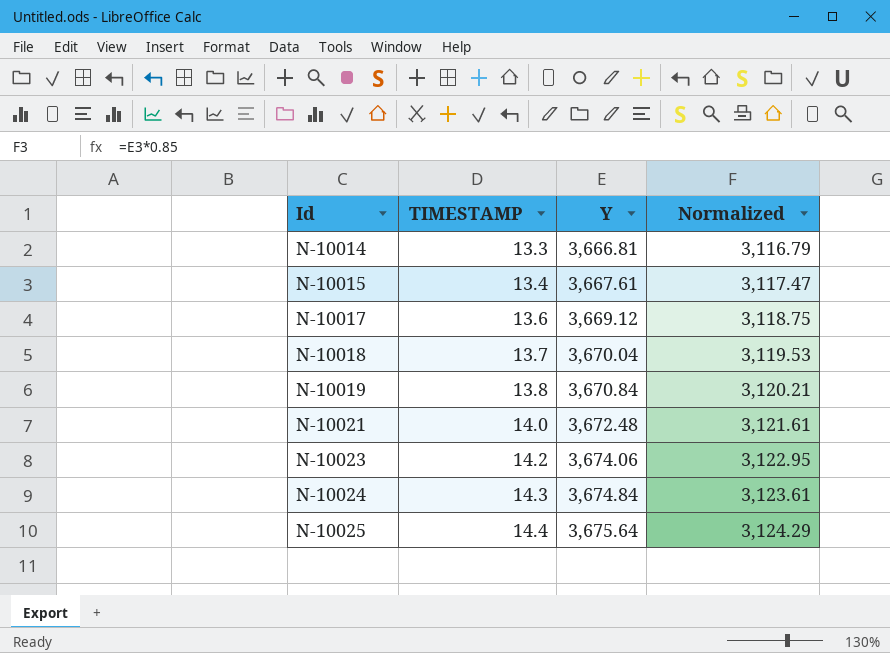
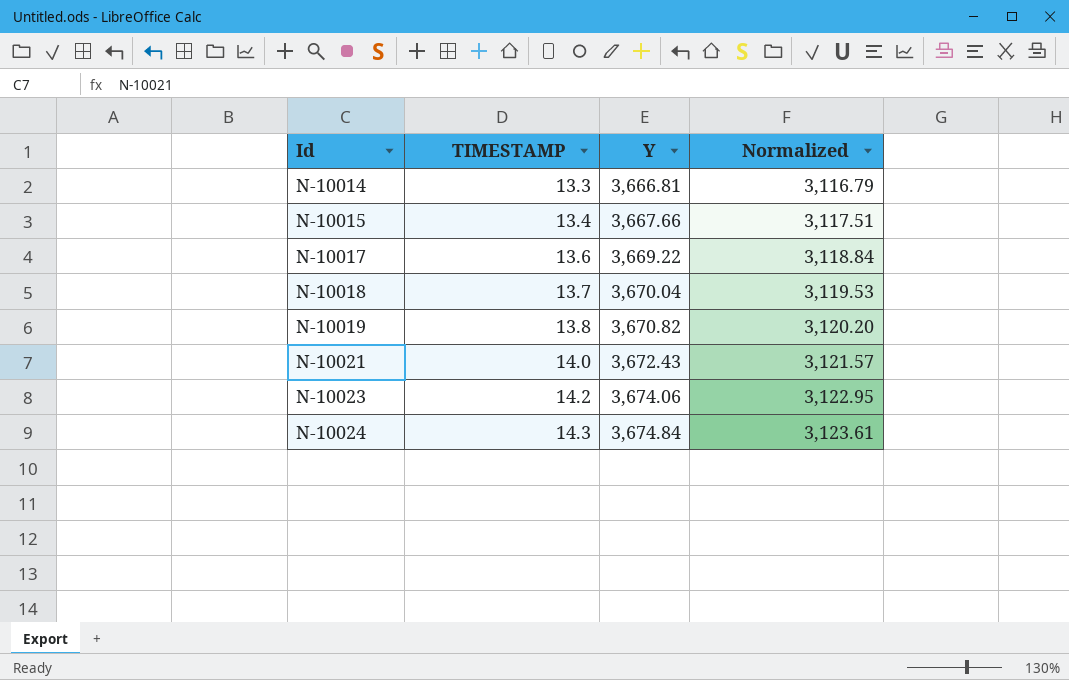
row N-10025: 14.4 | 3,675.64 | 3,124.29 -> none
N-10015 | Y: 3,667.61 -> 3,667.66
N-10015 | Normalized: 3,117.47 -> 3,117.51
N-10017 | Y: 3,669.12 -> 3,669.22
N-10017 | Normalized: 3,118.75 -> 3,118.84
N-10019 | Y: 3,670.84 -> 3,670.82
N-10019 | Normalized: 3,120.21 -> 3,120.20
N-10021 | Y: 3,672.48 -> 3,672.43
N-10021 | Normalized: 3,121.61 -> 3,121.57

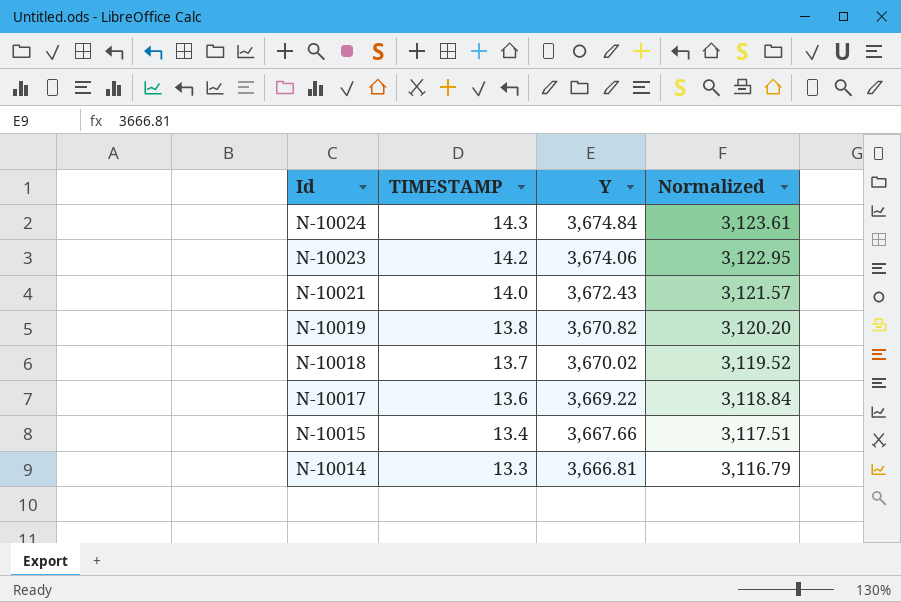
row order: Id ascending -> Id descending
N-10018 | Y: 3,670.04 -> 3,670.02
N-10018 | Normalized: 3,119.53 -> 3,119.52

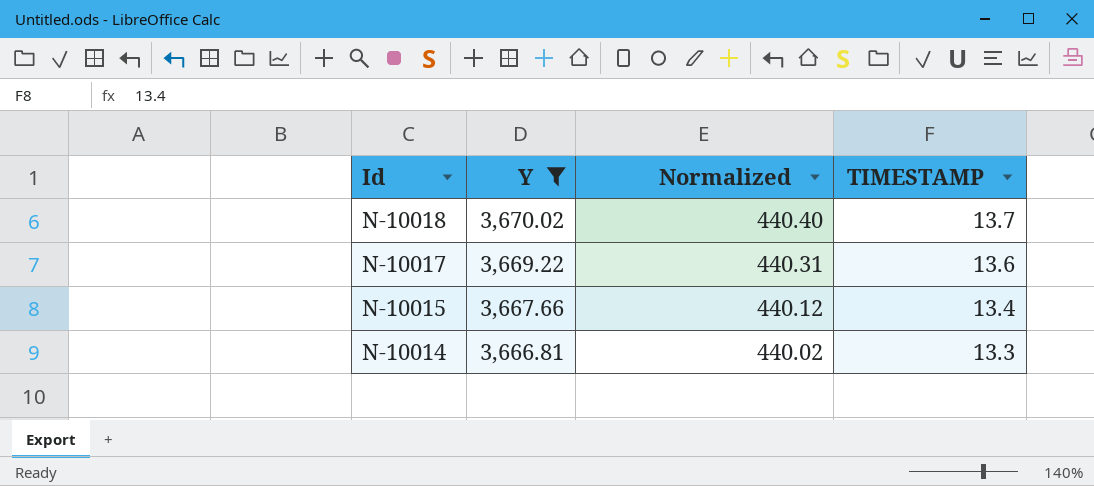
filter: none -> Y <= 3,670.02
column Normalized | formula: [Y] * 0.85 -> [Y] * 0.12
column TIMESTAMP | position: 2 -> 4

